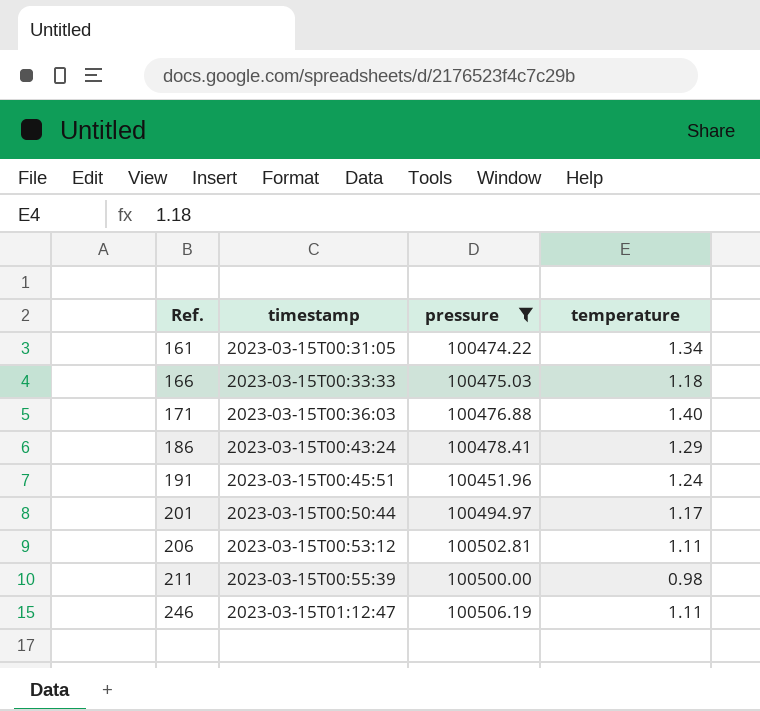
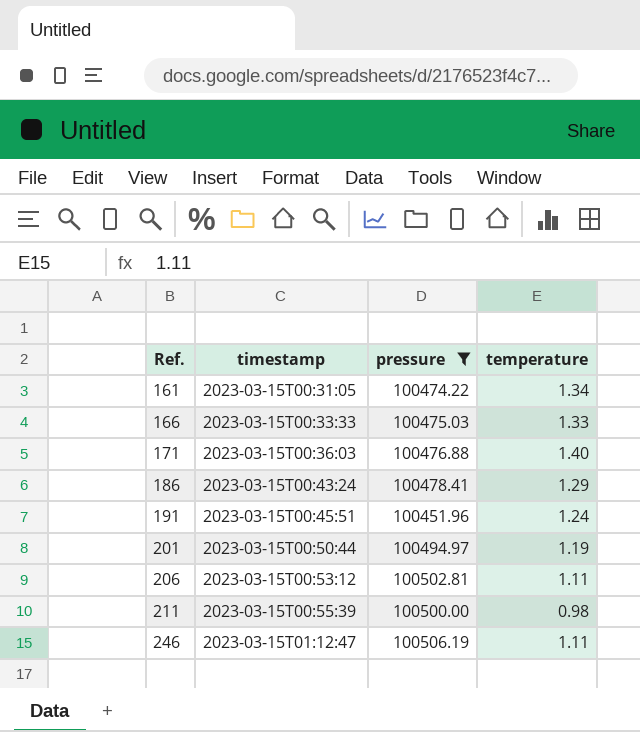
166 | temperature: 1.18 -> 1.33
201 | temperature: 1.17 -> 1.19

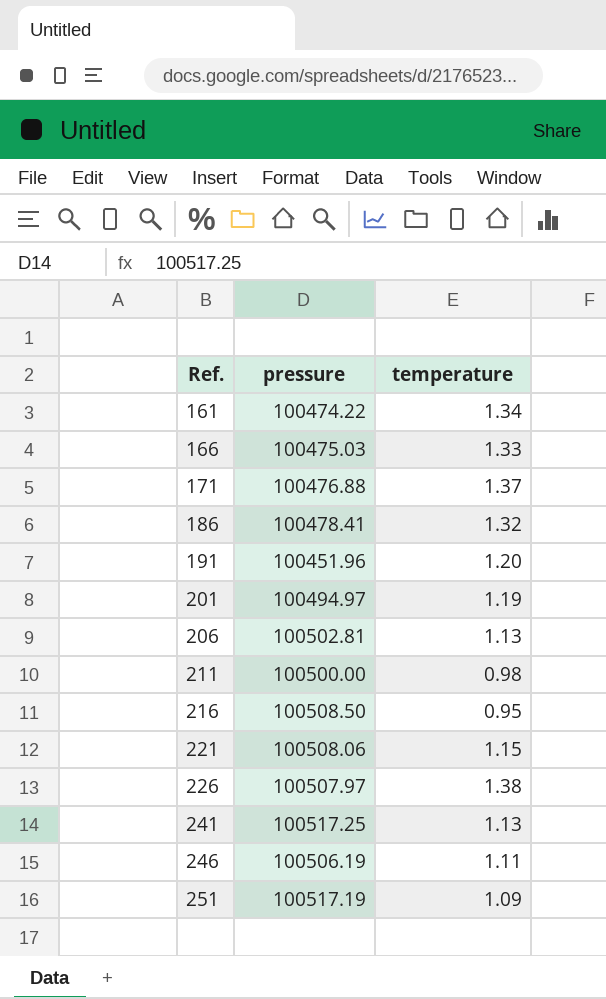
filter: pressure <= 100506.19 -> none
column timestamp | position: 2 -> none
171 | temperature: 1.40 -> 1.37
186 | temperature: 1.29 -> 1.32
191 | temperature: 1.24 -> 1.20
206 | temperature: 1.11 -> 1.13

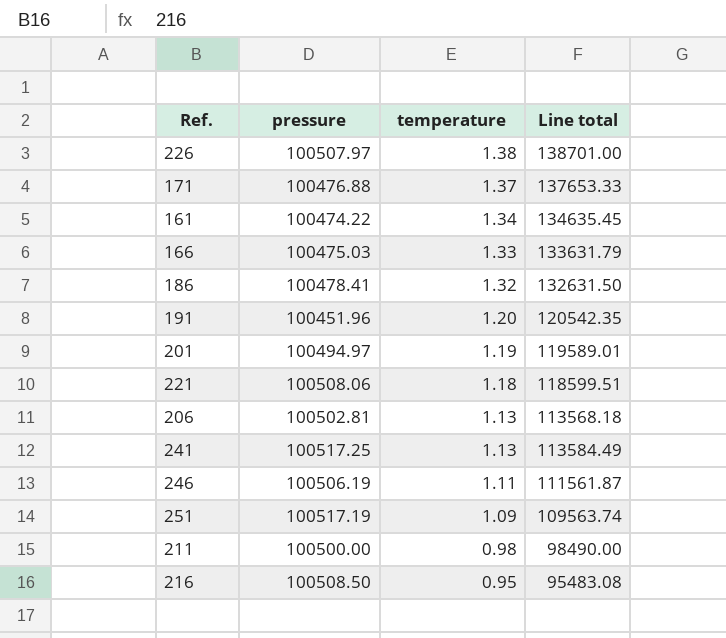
row order: Ref. ascending -> temperature descending
column Line total | formula: none -> [pressure] * [temperature]
221 | temperature: 1.15 -> 1.18

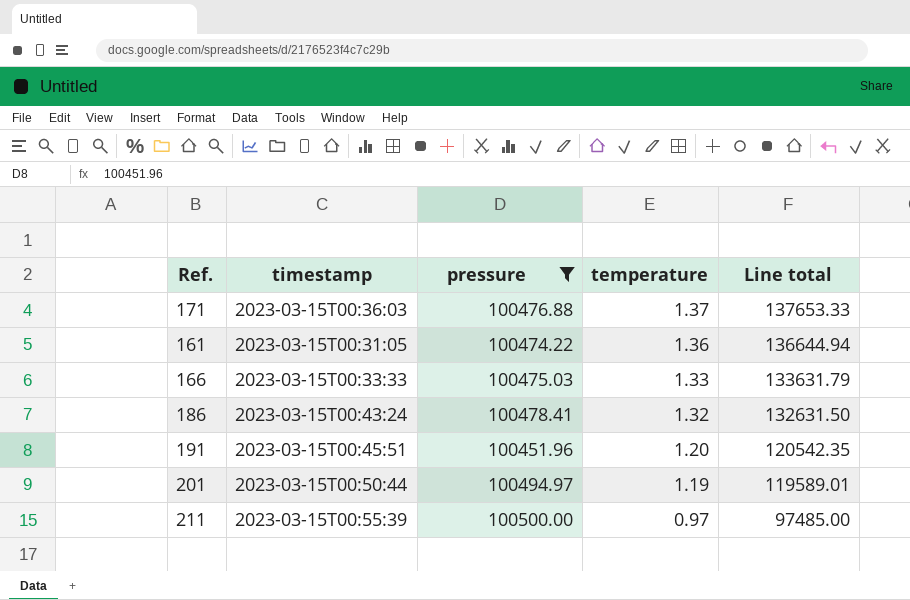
filter: none -> pressure <= 100500.00
column timestamp | position: none -> 2
161 | temperature: 1.34 -> 1.36
161 | Line total: 134635.45 -> 136644.94
211 | temperature: 0.98 -> 0.97
211 | Line total: 98490.00 -> 97485.00

